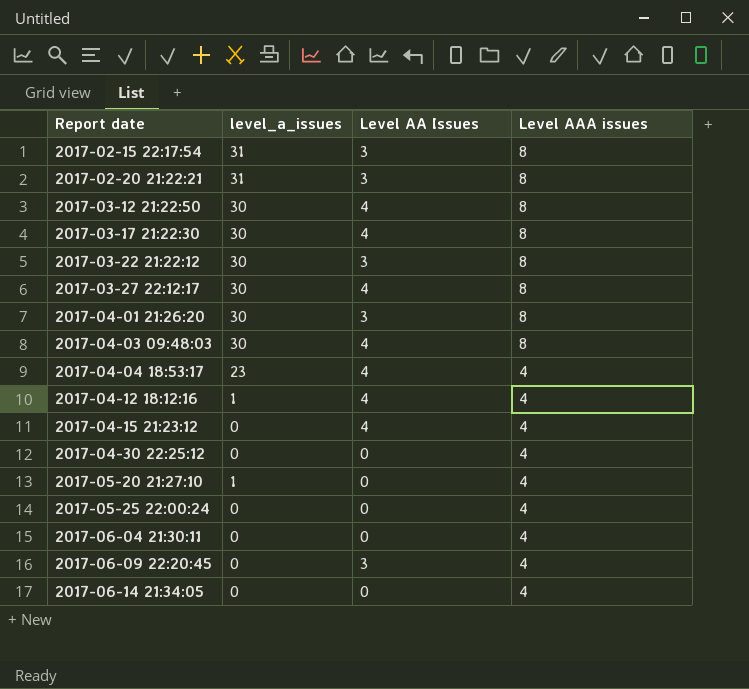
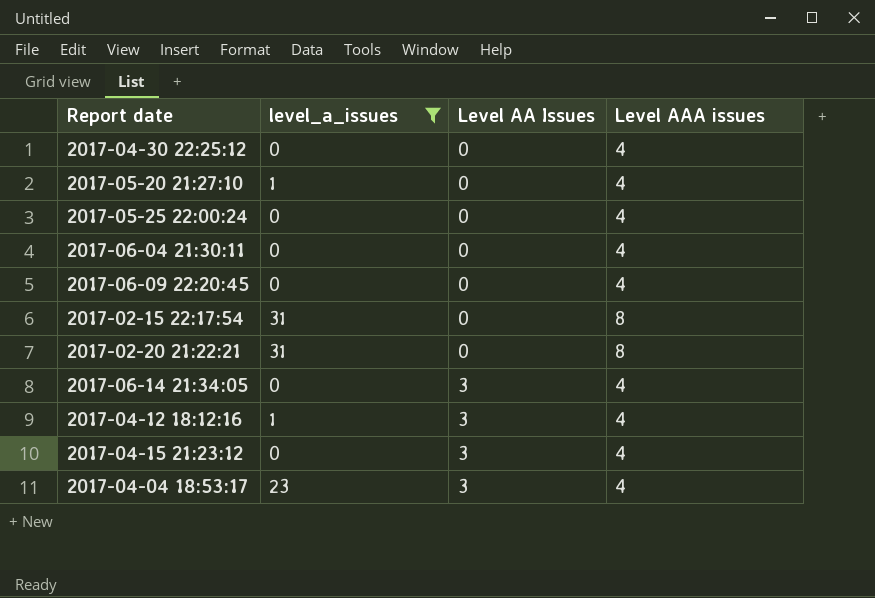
filter: none -> level_a_issues != 30
row order: Report date ascending -> Level AA Issues ascending
2017-06-09 22:20:45 | Level AA Issues: 3 -> 0
2017-02-15 22:17:54 | Level AA Issues: 3 -> 0
2017-02-20 21:22:21 | Level AA Issues: 3 -> 0
2017-06-14 21:34:05 | Level AA Issues: 0 -> 3
2017-04-12 18:12:16 | Level AA Issues: 4 -> 3
2017-04-15 21:23:12 | Level AA Issues: 4 -> 3
2017-04-04 18:53:17 | Level AA Issues: 4 -> 3

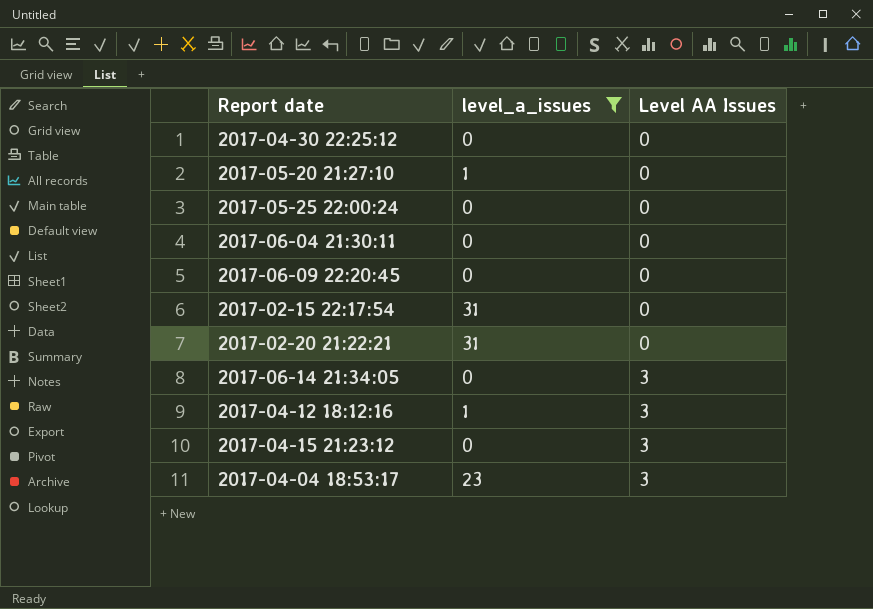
column Level AAA issues | position: 4 -> none

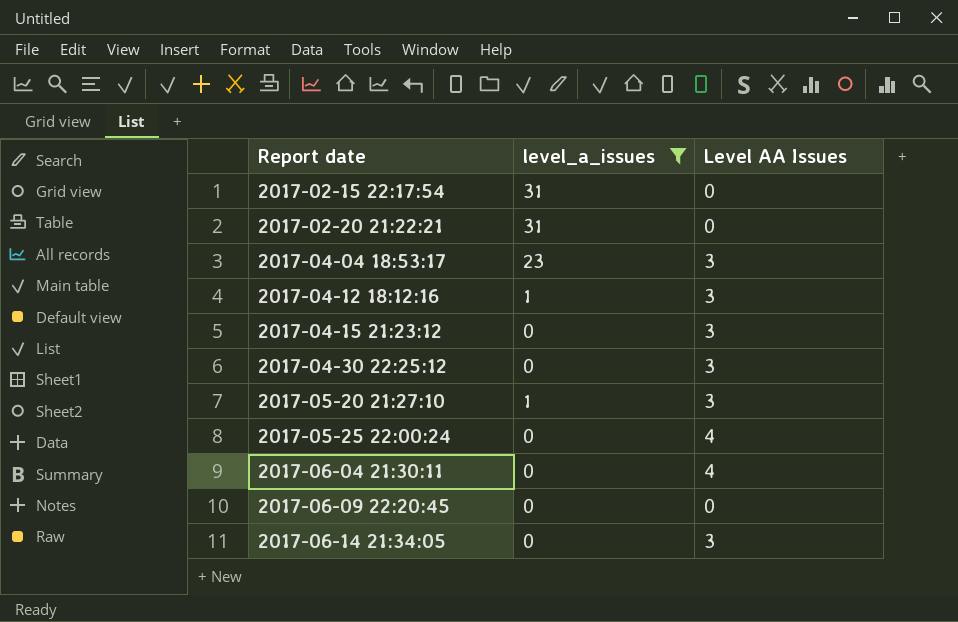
row order: Level AA Issues ascending -> Report date ascending
2017-04-30 22:25:12 | Level AA Issues: 0 -> 3
2017-05-20 21:27:10 | Level AA Issues: 0 -> 3
2017-05-25 22:00:24 | Level AA Issues: 0 -> 4
2017-06-04 21:30:11 | Level AA Issues: 0 -> 4

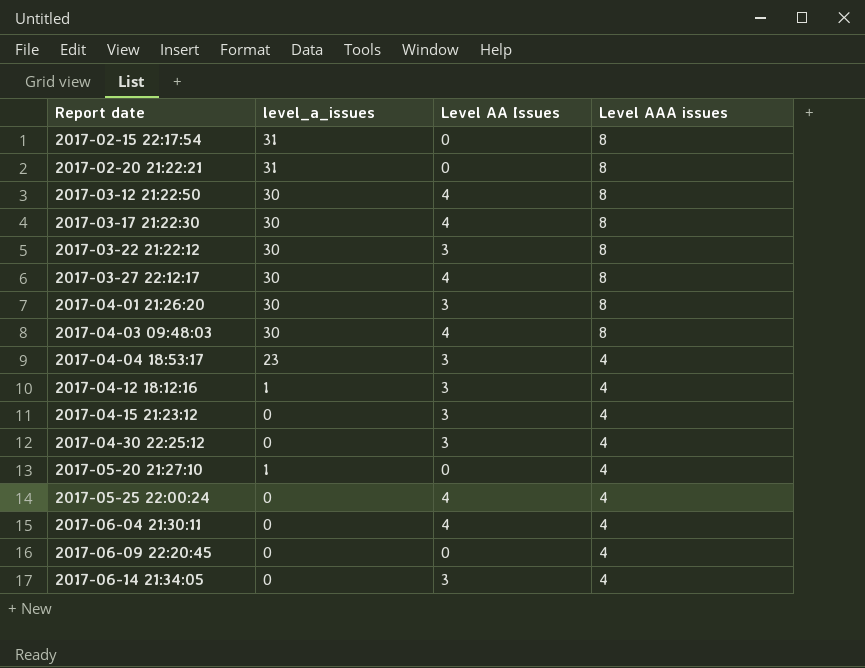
filter: level_a_issues != 30 -> none
column Level AAA issues | position: none -> 4
2017-05-20 21:27:10 | Level AA Issues: 3 -> 0

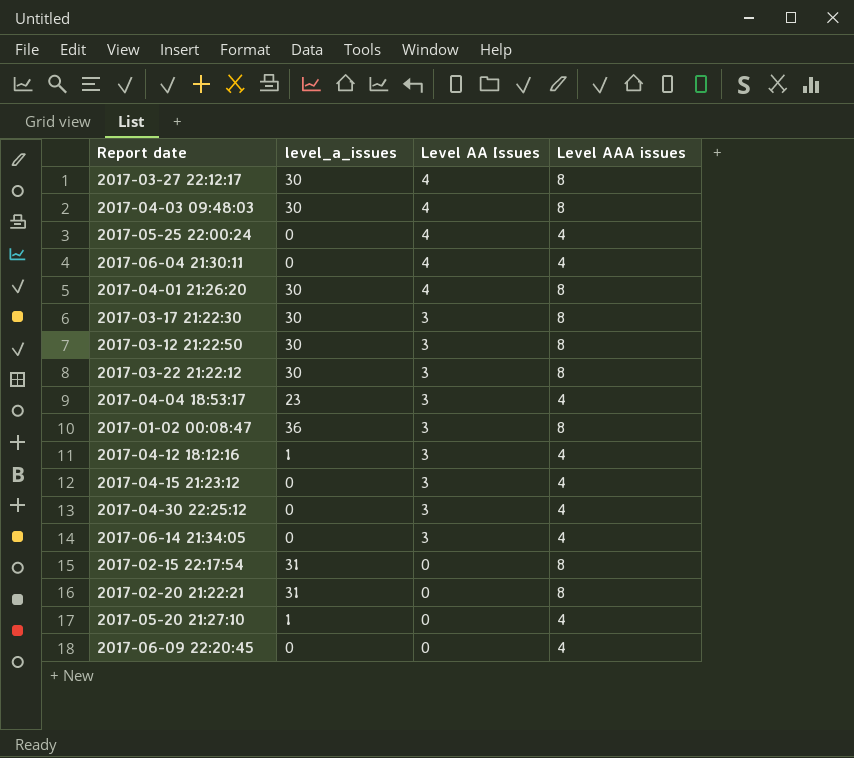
row order: Report date ascending -> Level AA Issues descending
2017-04-01 21:26:20 | Level AA Issues: 3 -> 4
2017-03-17 21:22:30 | Level AA Issues: 4 -> 3
2017-03-12 21:22:50 | Level AA Issues: 4 -> 3
row 2017-01-02 00:08:47: none -> 36 | 3 | 8

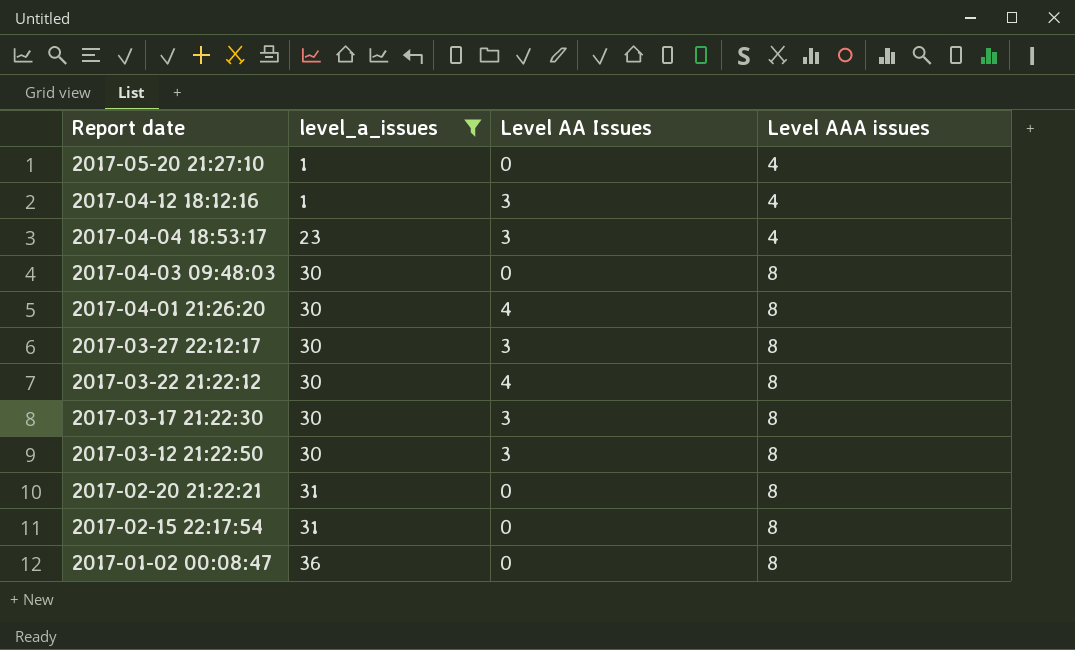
filter: none -> level_a_issues != 0
row order: Level AA Issues descending -> Report date descending
2017-04-03 09:48:03 | Level AA Issues: 4 -> 0
2017-03-27 22:12:17 | Level AA Issues: 4 -> 3
2017-03-22 21:22:12 | Level AA Issues: 3 -> 4
2017-01-02 00:08:47 | Level AA Issues: 3 -> 0

